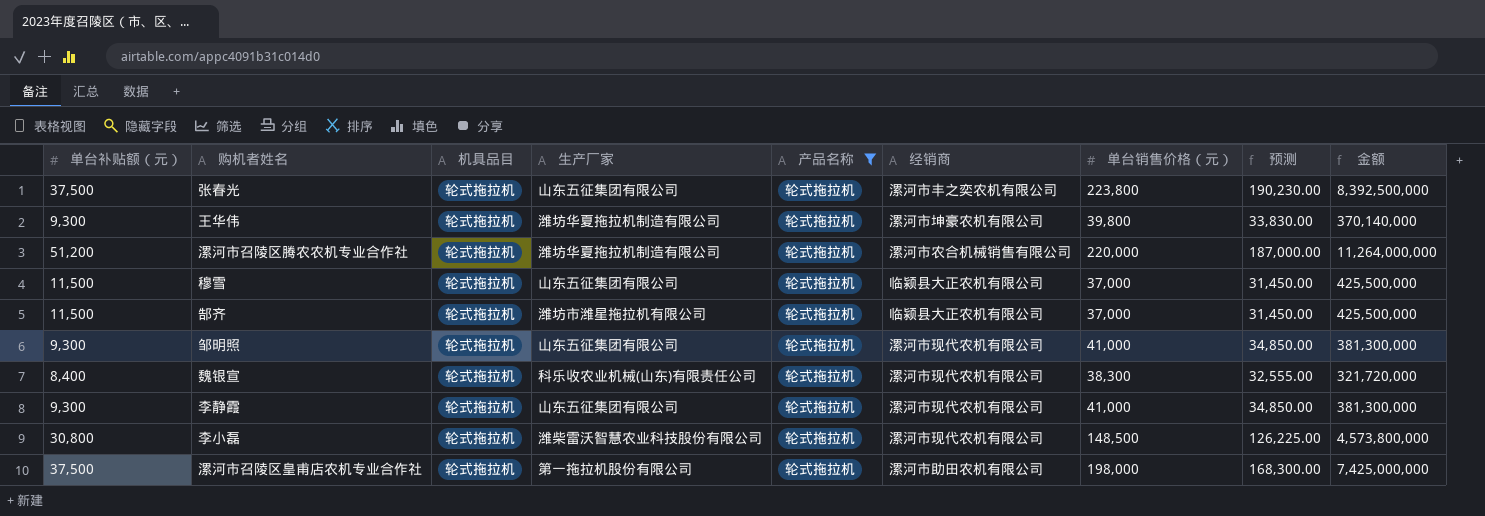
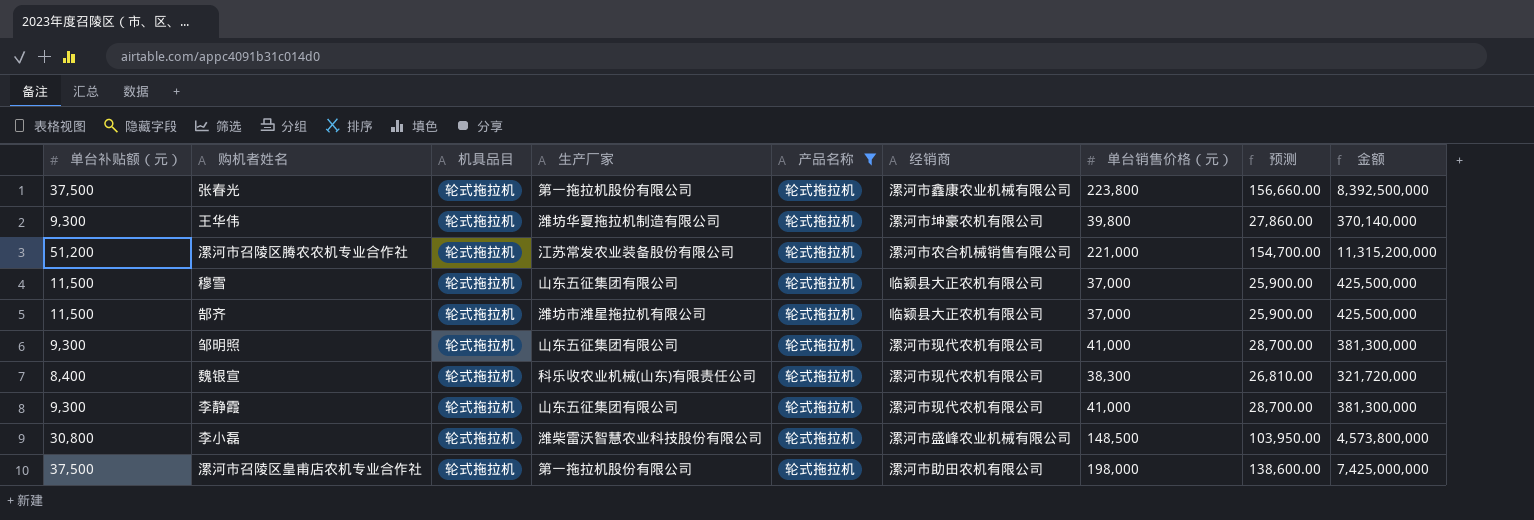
column 预测 | formula: [单台销售价格（元）] * 0.85 -> [单台销售价格（元）] * 0.7
张春光 | 生产厂家: 山东五征集团有限公司 -> 第一拖拉机股份有限公司
张春光 | 经销商: 漯河市丰之奕农机有限公司 -> 漯河市鑫康农业机械有限公司
漯河市召陵区腾农农机专业合作社 | 生产厂家: 潍坊华夏拖拉机制造有限公司 -> 江苏常发农业装备股份有限公司
漯河市召陵区腾农农机专业合作社 | 单台销售价格（元）: 220,000 -> 221,000
漯河市召陵区腾农农机专业合作社 | 金额: 11,264,000,000 -> 11,315,200,000
李小磊 | 经销商: 漯河市现代农机有限公司 -> 漯河市盛峰农业机械有限公司

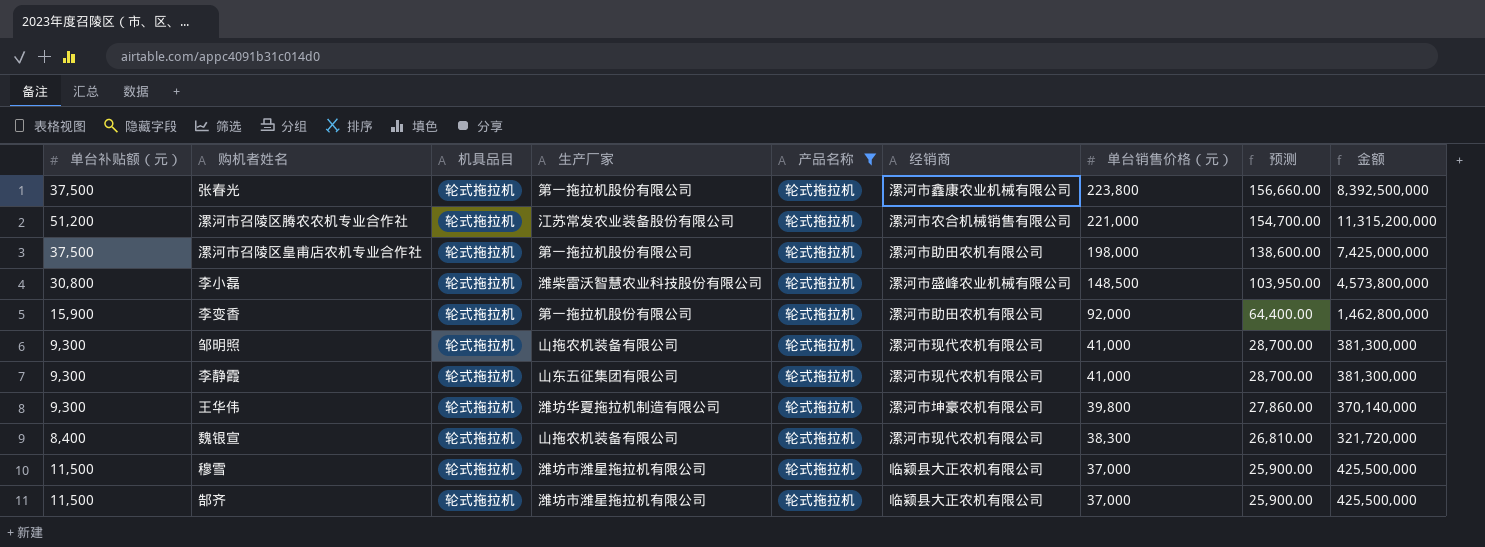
row order: none -> 单台销售价格（元） descending
row 李变香: none -> 15,900 | 轮式拖拉机 | 第一拖拉机股份有限公司 | 轮式拖拉机 | 漯河市助田农机有限公司 | 92,000 | 64,400.00 | 1,462,800,000
邹明照 | 生产厂家: 山东五征集团有限公司 -> 山拖农机装备有限公司
魏银宣 | 生产厂家: 科乐收农业机械(山东)有限责任公司 -> 山拖农机装备有限公司
穆雪 | 生产厂家: 山东五征集团有限公司 -> 潍坊市潍星拖拉机有限公司

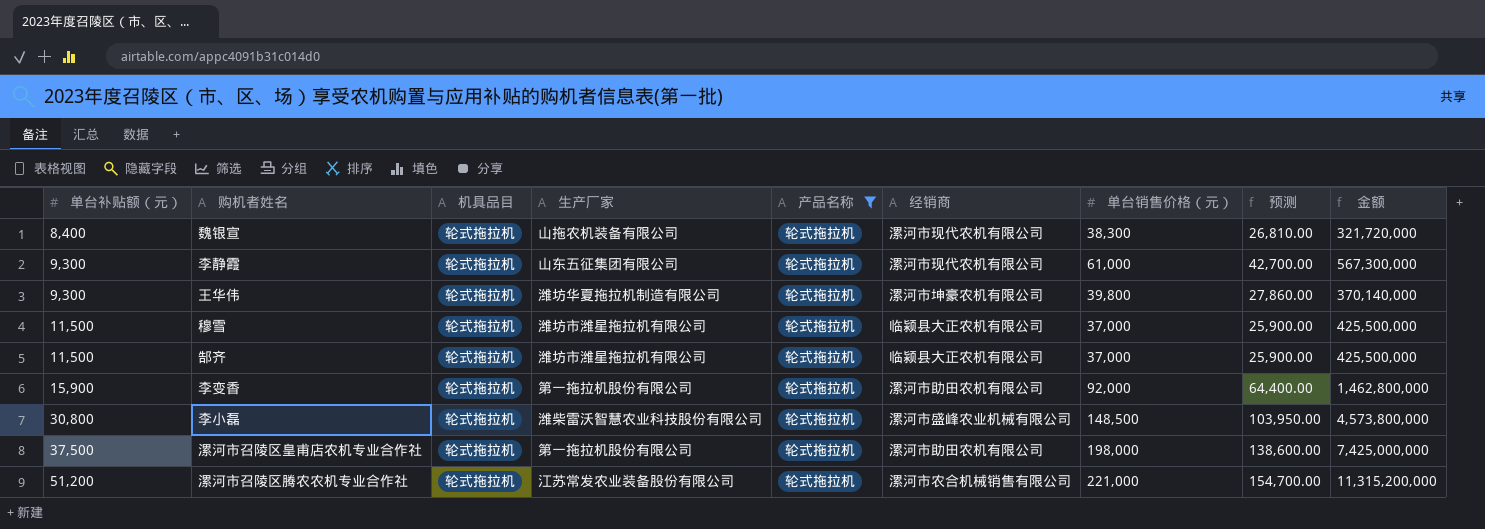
row order: 单台销售价格（元） descending -> 单台补贴额（元） ascending
row 张春光: 37,500 | 轮式拖拉机 | 第一拖拉机股份有限公司 | 轮式拖拉机 | 漯河市鑫康农业机械有限公司 | 223,800 | 156,660.00 | 8,392,500,000 -> none
row 邹明照: 9,300 | 轮式拖拉机 | 山拖农机装备有限公司 | 轮式拖拉机 | 漯河市现代农机有限公司 | 41,000 | 28,700.00 | 381,300,000 -> none
李静霞 | 单台销售价格（元）: 41,000 -> 61,000
李静霞 | 预测: 28,700.00 -> 42,700.00
李静霞 | 金额: 381,300,000 -> 567,300,000

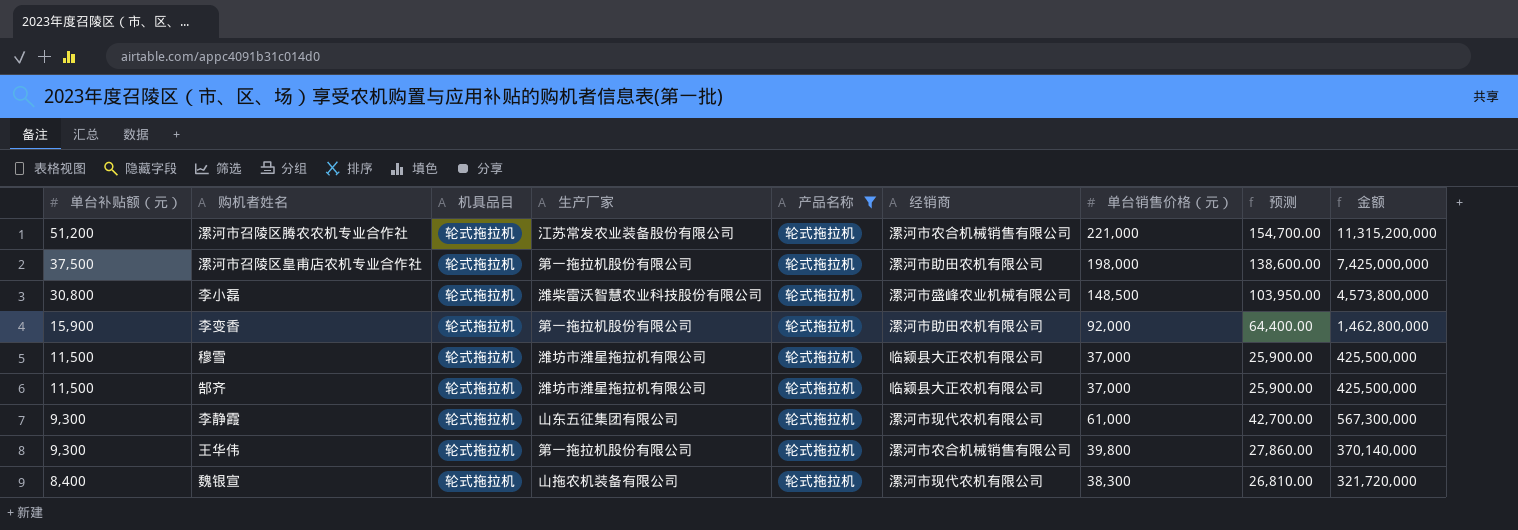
row order: 单台补贴额（元） ascending -> 单台补贴额（元） descending
王华伟 | 生产厂家: 潍坊华夏拖拉机制造有限公司 -> 第一拖拉机股份有限公司
王华伟 | 经销商: 漯河市坤豪农机有限公司 -> 漯河市农合机械销售有限公司

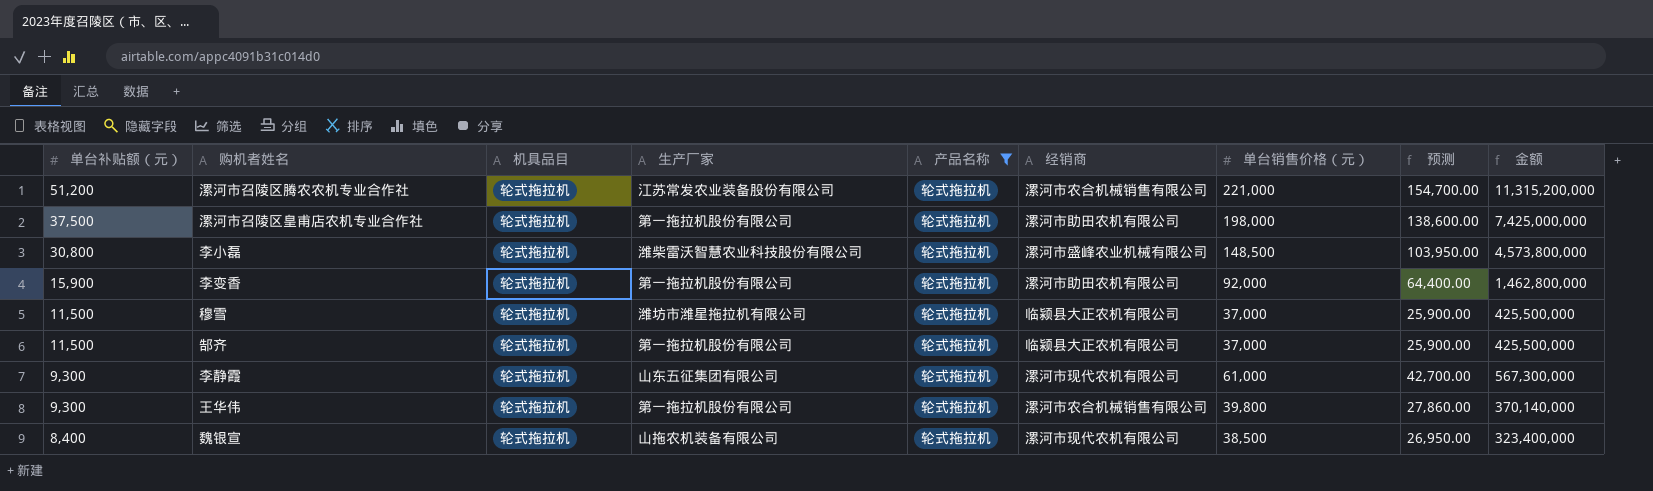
郜齐 | 生产厂家: 潍坊市潍星拖拉机有限公司 -> 第一拖拉机股份有限公司
魏银宣 | 单台销售价格（元）: 38,300 -> 38,500
魏银宣 | 预测: 26,810.00 -> 26,950.00
魏银宣 | 金额: 321,720,000 -> 323,400,000

